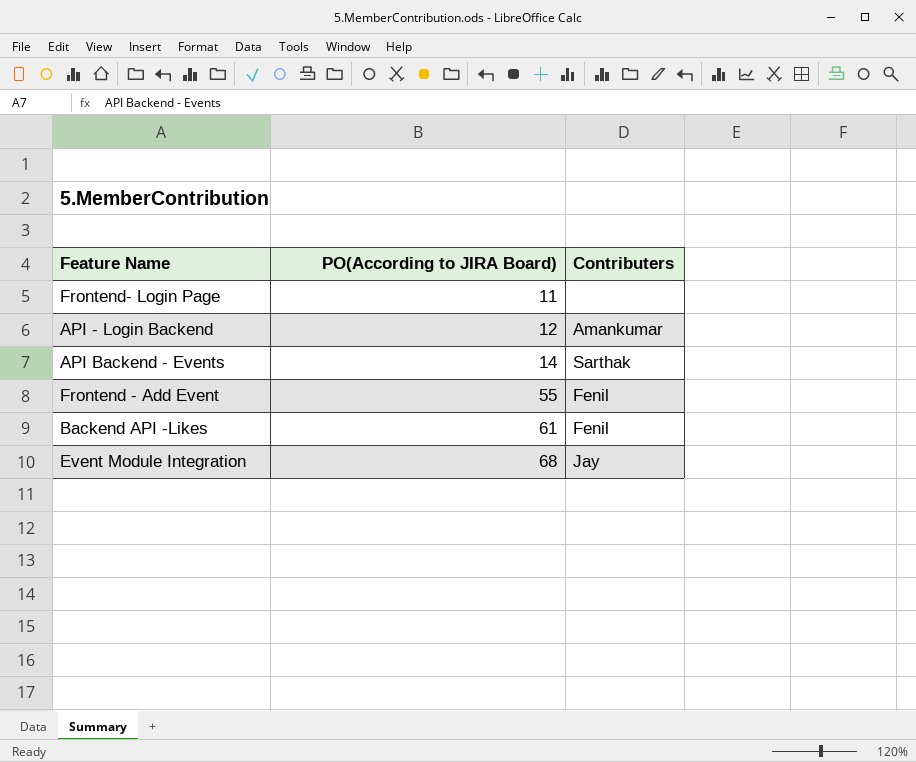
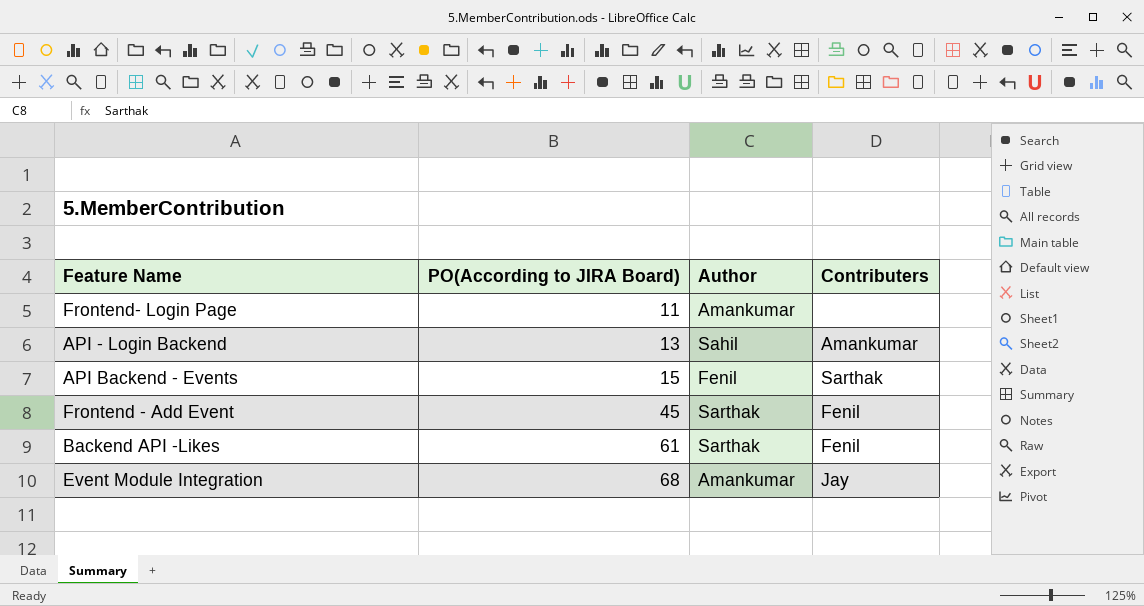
column Author | position: none -> 3
API - Login Backend | PO(According to JIRA Board): 12 -> 13
API Backend - Events | PO(According to JIRA Board): 14 -> 15
Frontend - Add Event | PO(According to JIRA Board): 55 -> 45

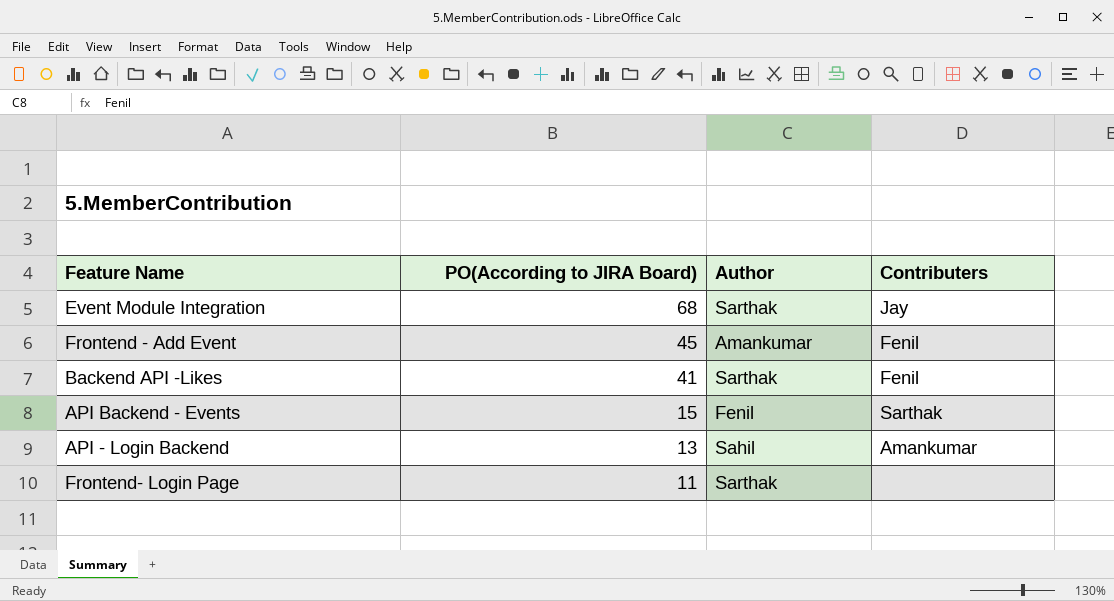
row order: PO(According to JIRA Board) ascending -> PO(According to JIRA Board) descending
Event Module Integration | Author: Amankumar -> Sarthak
Frontend - Add Event | Author: Sarthak -> Amankumar
Backend API -Likes | PO(According to JIRA Board): 61 -> 41
Frontend- Login Page | Author: Amankumar -> Sarthak

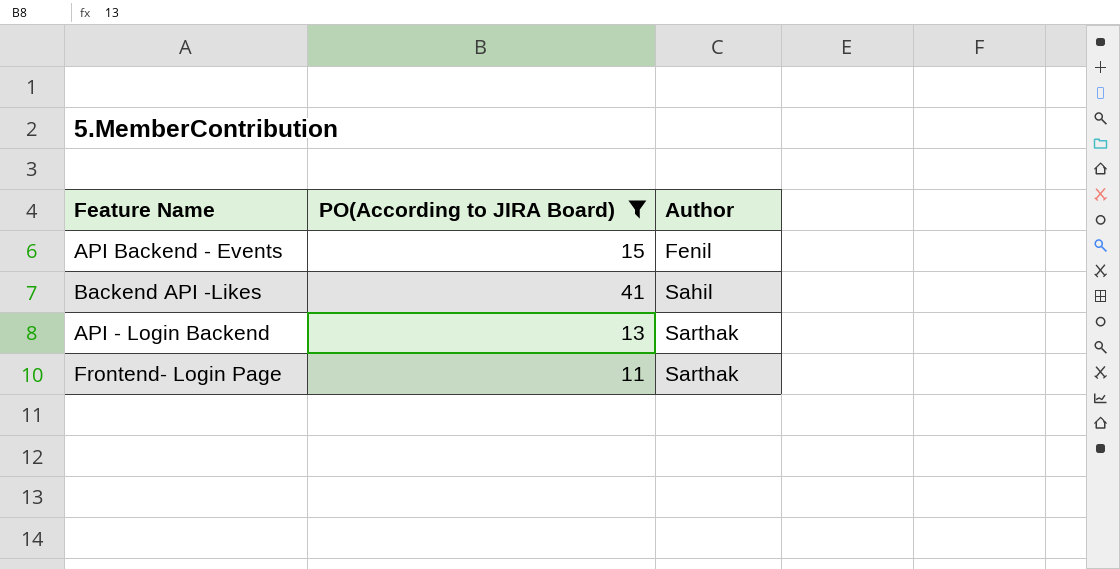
filter: none -> PO(According to JIRA Board) <= 41
row order: PO(According to JIRA Board) descending -> Author ascending
column Contributers | position: 4 -> none
Backend API -Likes | Author: Sarthak -> Sahil
API - Login Backend | Author: Sahil -> Sarthak

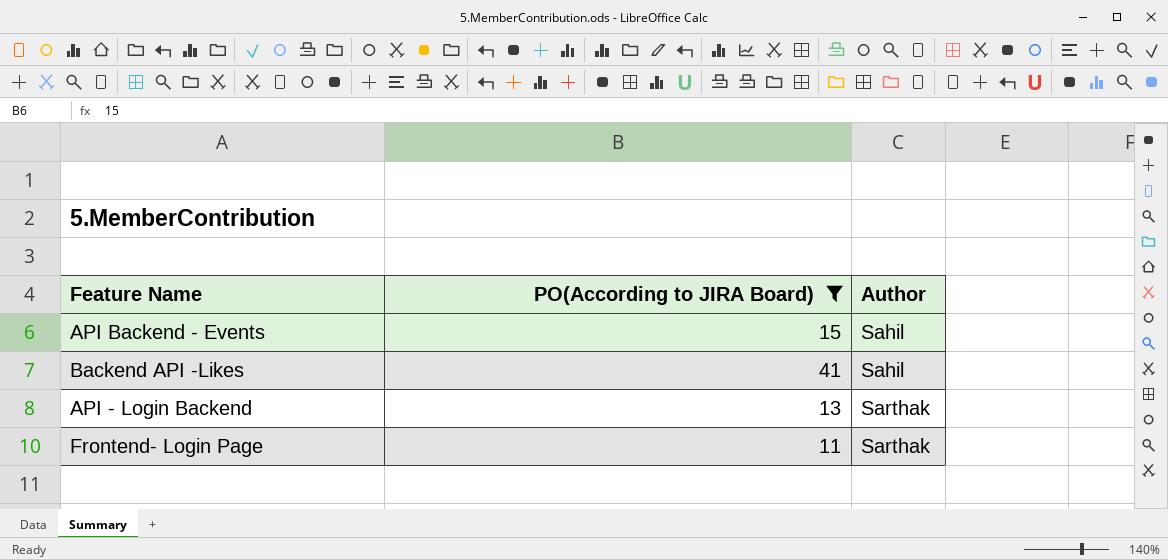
API Backend - Events | Author: Fenil -> Sahil

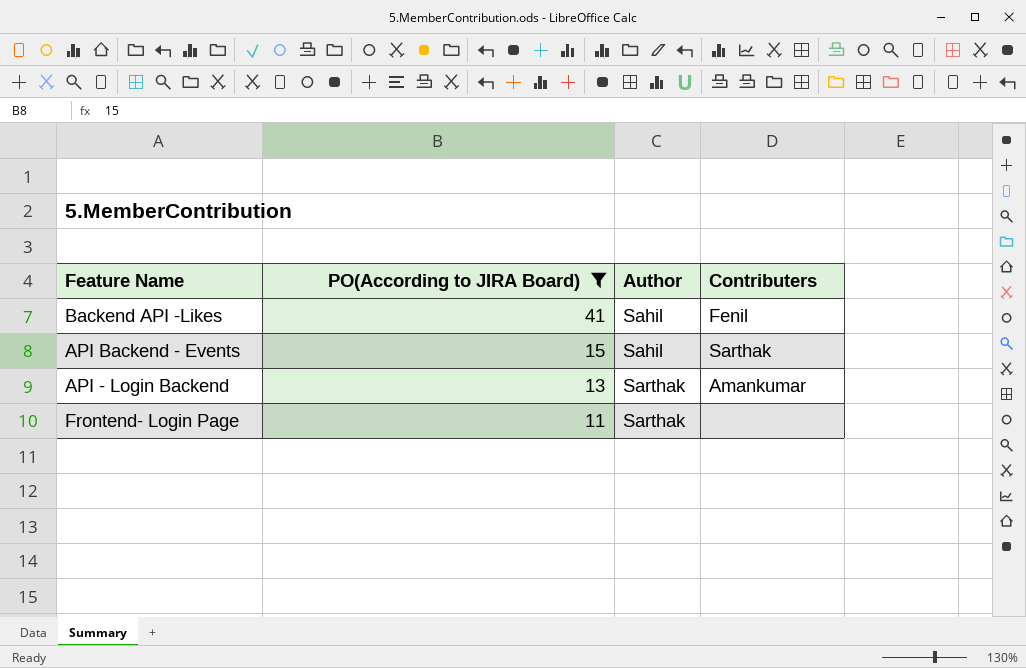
row order: Author ascending -> PO(According to JIRA Board) descending
column Contributers | position: none -> 4

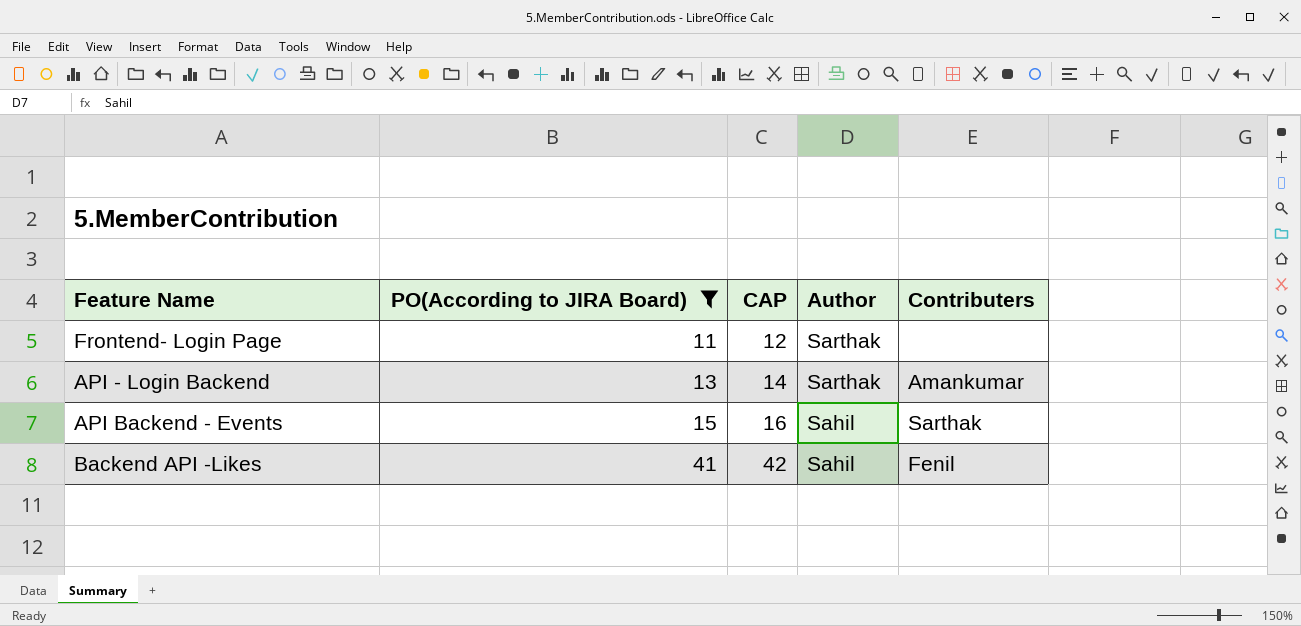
row order: PO(According to JIRA Board) descending -> PO(According to JIRA Board) ascending
column CAP | formula: none -> [PO(According to JIRA Board)] + 1

